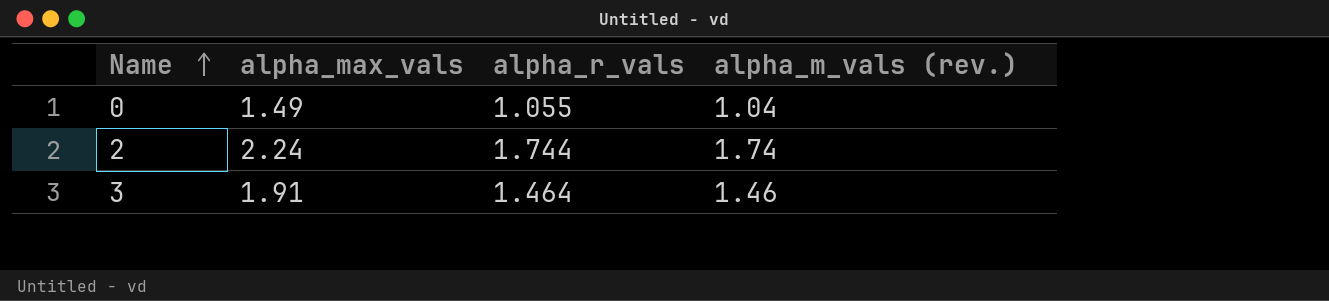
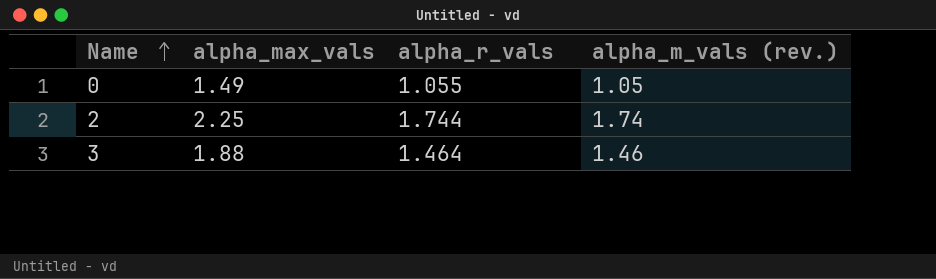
0 | alpha_m_vals (rev.): 1.04 -> 1.05
2 | alpha_max_vals: 2.24 -> 2.25
3 | alpha_max_vals: 1.91 -> 1.88

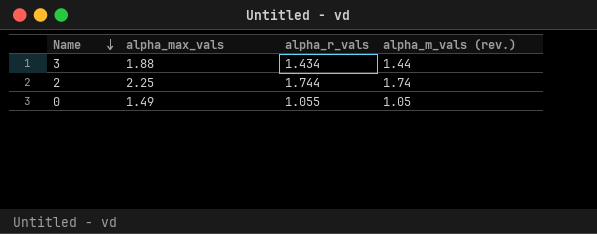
row order: Name ascending -> Name descending
3 | alpha_r_vals: 1.464 -> 1.434
3 | alpha_m_vals (rev.): 1.46 -> 1.44

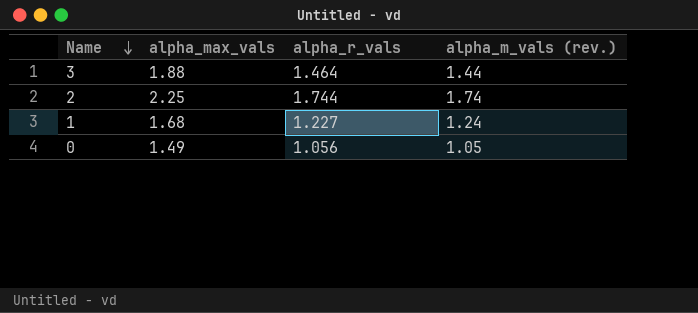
3 | alpha_r_vals: 1.434 -> 1.464
row 1: none -> 1.68 | 1.227 | 1.24
0 | alpha_r_vals: 1.055 -> 1.056

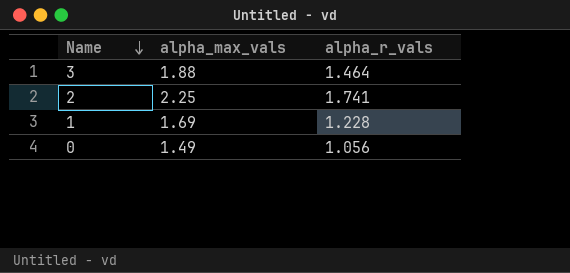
column alpha_m_vals (rev.) | position: 4 -> none
2 | alpha_r_vals: 1.744 -> 1.741
1 | alpha_max_vals: 1.68 -> 1.69
1 | alpha_r_vals: 1.227 -> 1.228

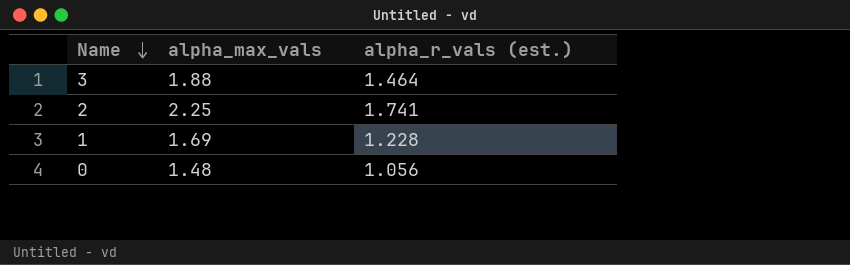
column name: alpha_r_vals -> alpha_r_vals (est.)
0 | alpha_max_vals: 1.49 -> 1.48

